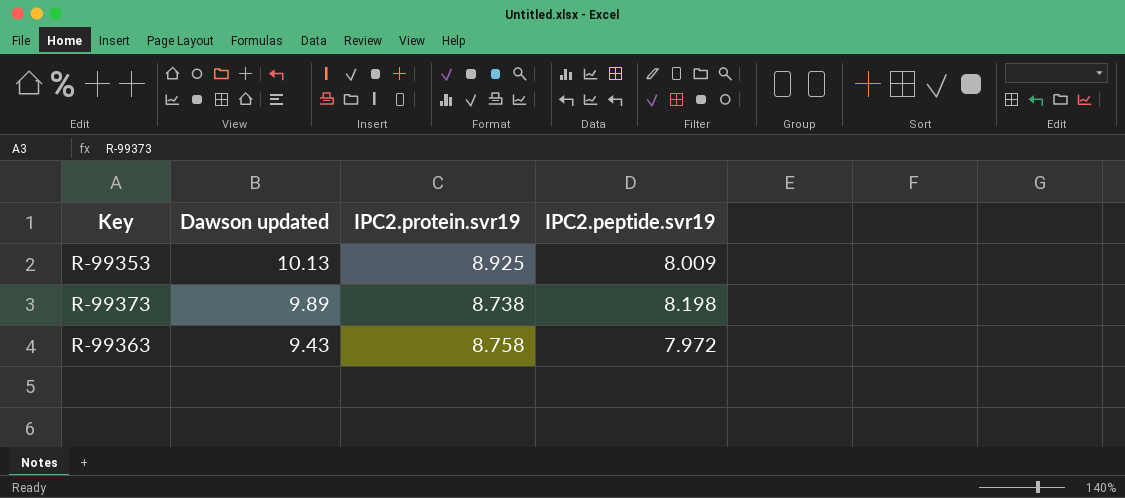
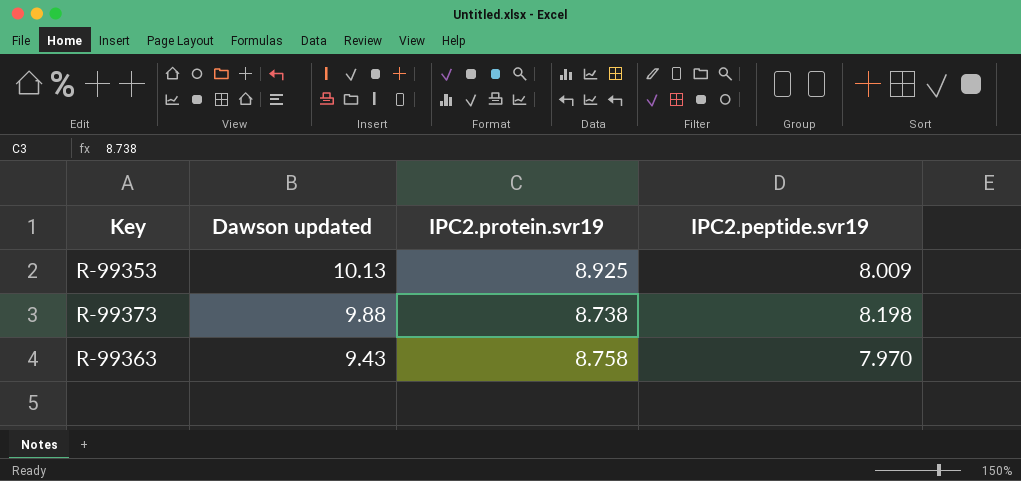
R-99373 | Dawson updated: 9.89 -> 9.88
R-99363 | IPC2.peptide.svr19: 7.972 -> 7.970

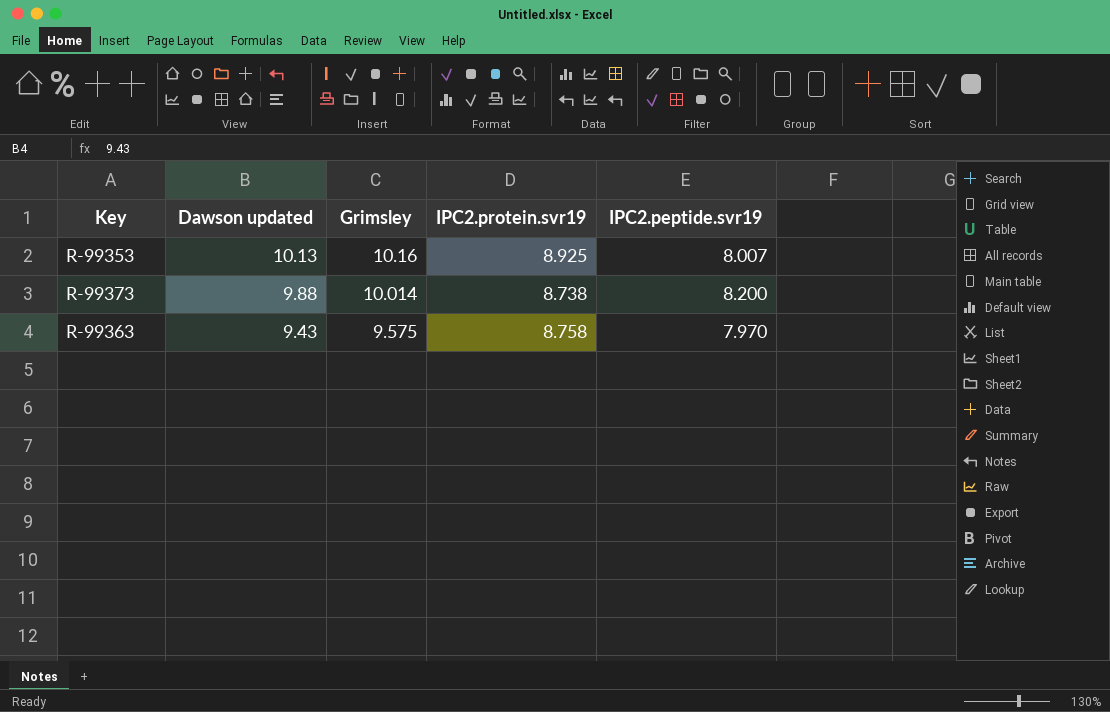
column Grimsley | position: none -> 3
R-99353 | IPC2.peptide.svr19: 8.009 -> 8.007
R-99373 | IPC2.peptide.svr19: 8.198 -> 8.200

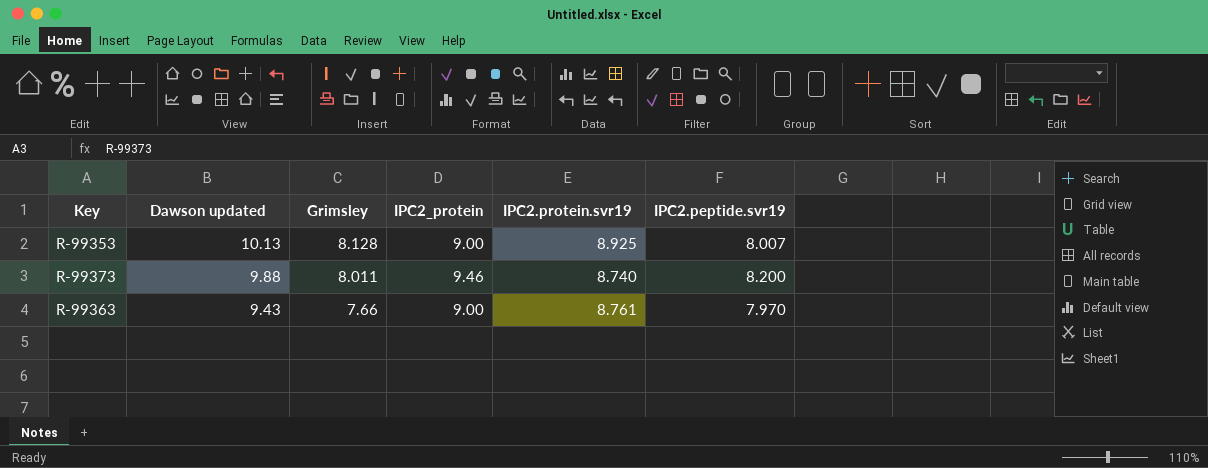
column IPC2_protein | position: none -> 4
R-99353 | Grimsley: 10.16 -> 8.128
R-99373 | Grimsley: 10.014 -> 8.011
R-99373 | IPC2.protein.svr19: 8.738 -> 8.740
R-99363 | Grimsley: 9.575 -> 7.66
R-99363 | IPC2.protein.svr19: 8.758 -> 8.761

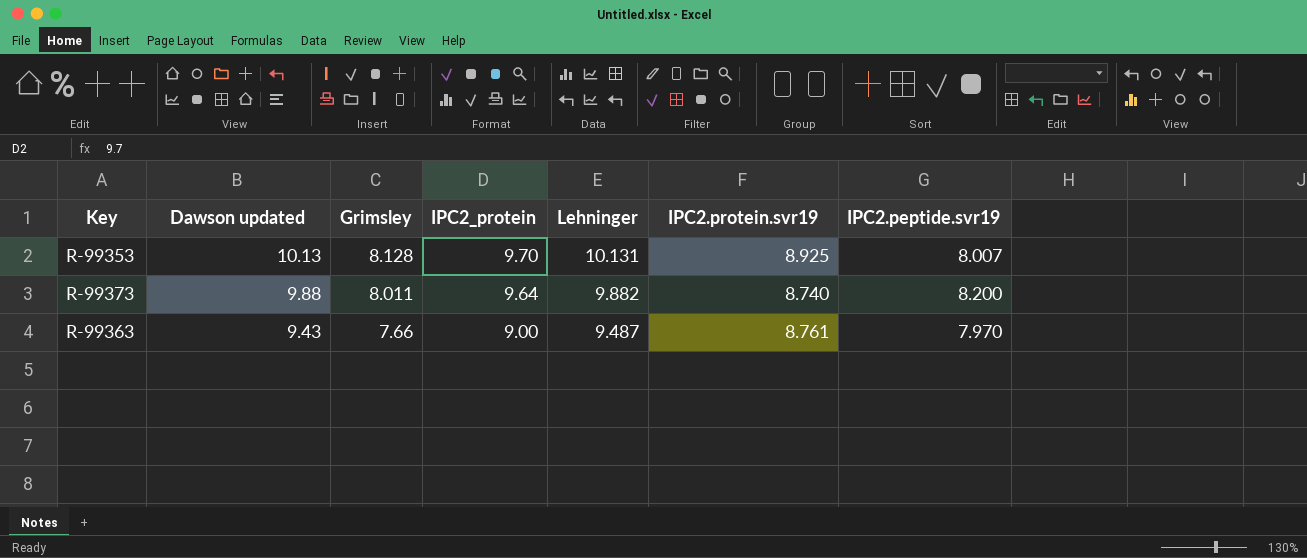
column Lehninger | position: none -> 5
R-99353 | IPC2_protein: 9.00 -> 9.70
R-99373 | IPC2_protein: 9.46 -> 9.64

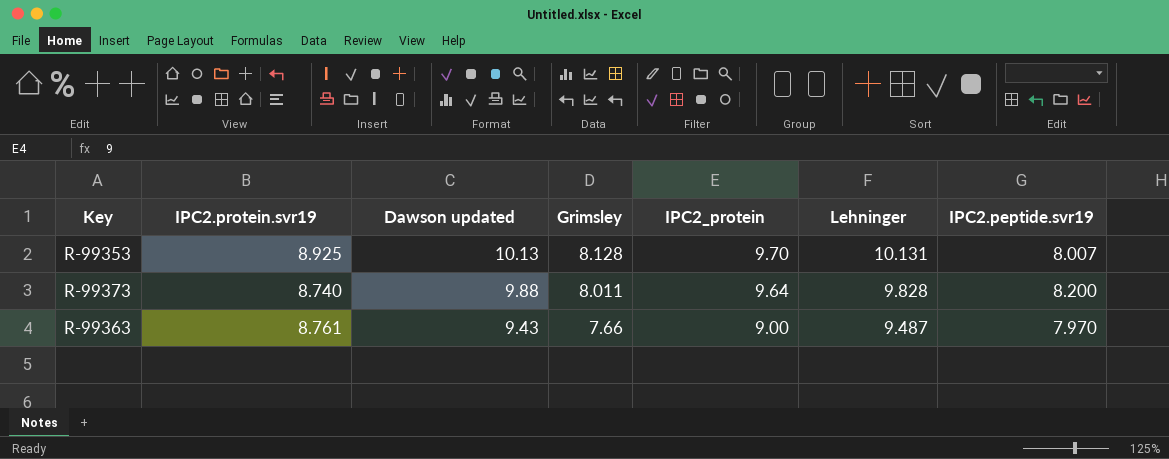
column IPC2.protein.svr19 | position: 6 -> 2
R-99373 | Lehninger: 9.882 -> 9.828

